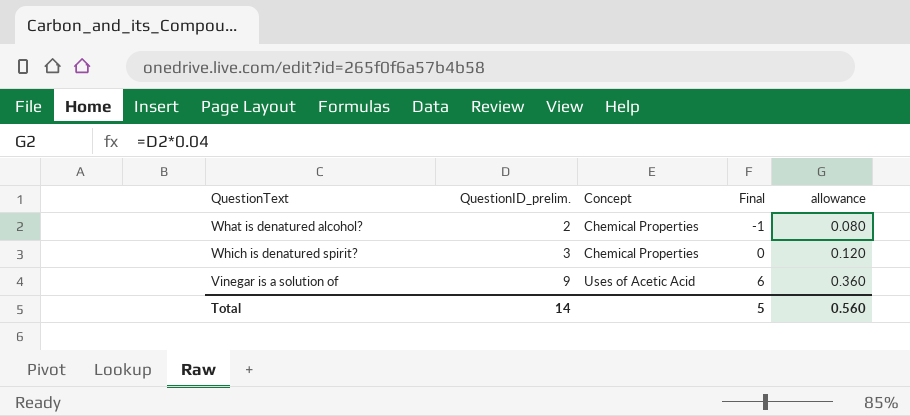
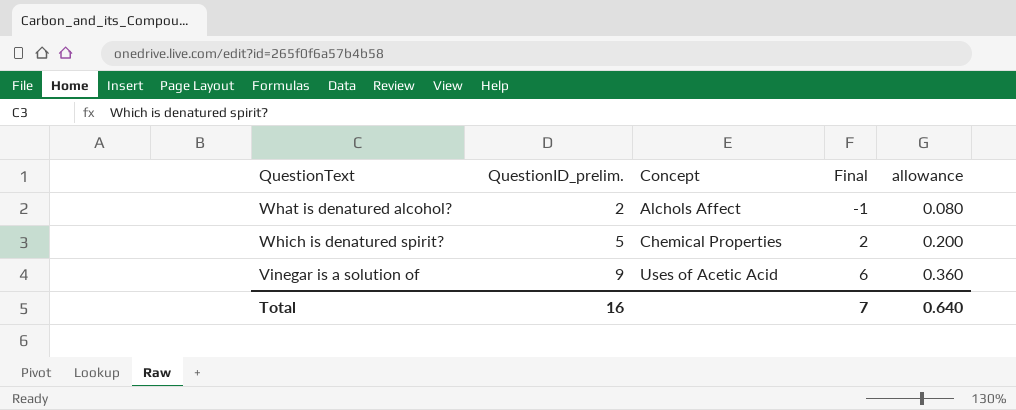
What is denatured alcohol? | Concept: Chemical Properties -> Alchols Affect
Which is denatured spirit? | QuestionID_prelim.: 3 -> 5
Which is denatured spirit? | Final: 0 -> 2
Which is denatured spirit? | allowance: 0.120 -> 0.200
Total | QuestionID_prelim.: 14 -> 16
Total | Final: 5 -> 7
Total | allowance: 0.560 -> 0.640

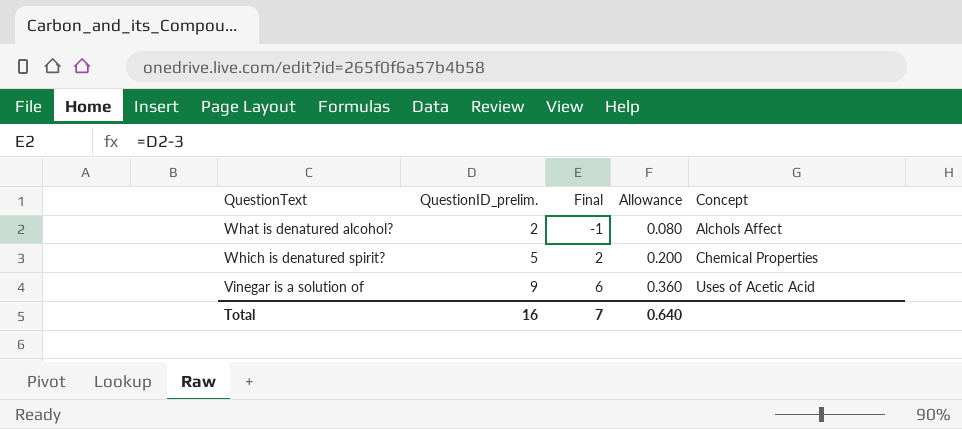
column name: allowance -> Allowance
column Concept | position: 3 -> 5

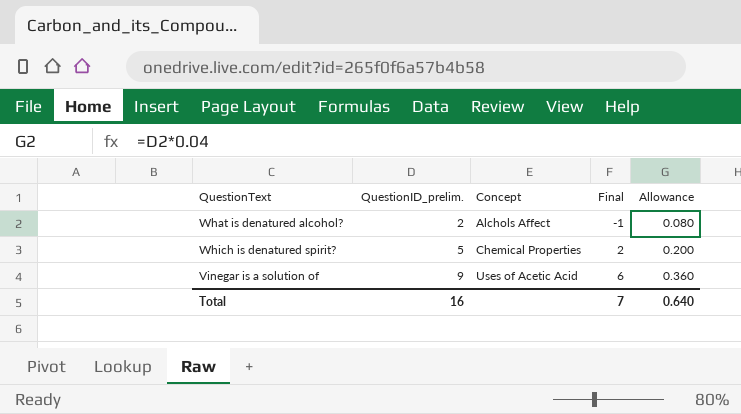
column Concept | position: 5 -> 3

